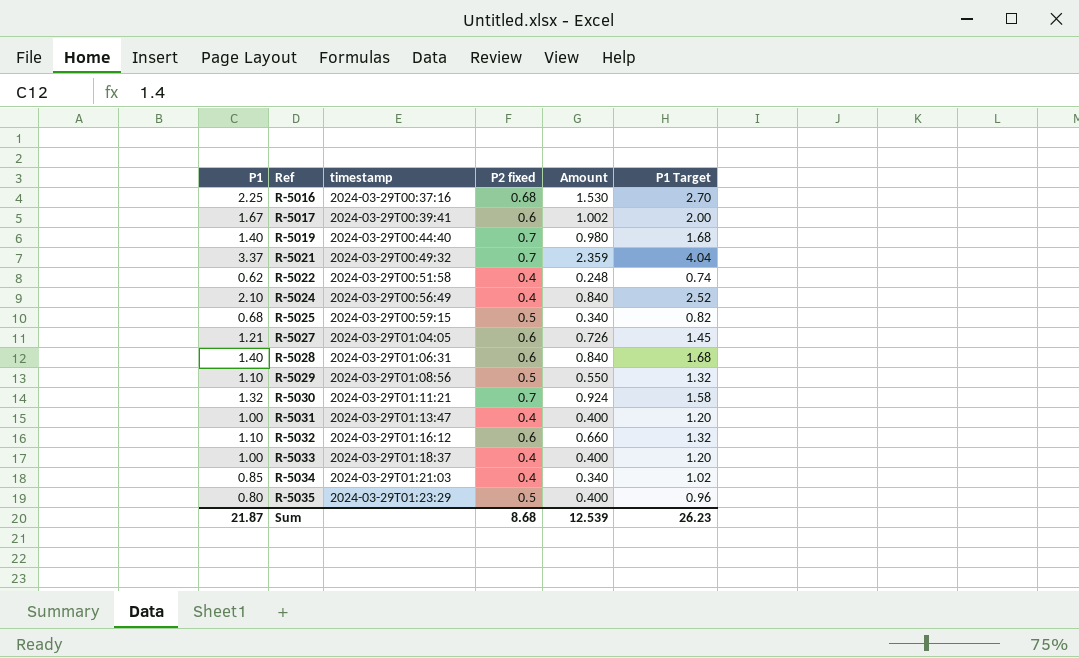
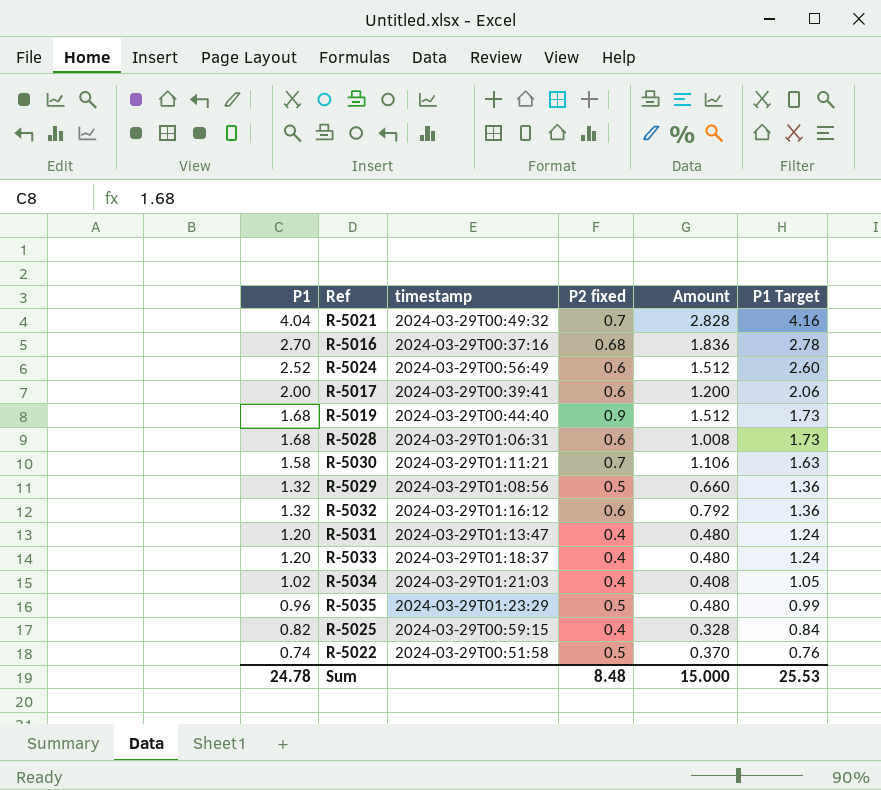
row order: Ref ascending -> P1 descending
column P1 Target | formula: [P1] * 1.2 -> [P1] * 1.03
row R-5027: 1.21 | 2024-03-29T01:04:05 | 0.6 | 0.726 | 1.45 -> none
R-5021 | P1: 3.37 -> 4.04
R-5021 | Amount: 2.359 -> 2.828
R-5016 | P1: 2.25 -> 2.70
R-5016 | Amount: 1.530 -> 1.836
R-5024 | P1: 2.10 -> 2.52
R-5024 | P2 fixed: 0.4 -> 0.6
R-5024 | Amount: 0.840 -> 1.512
R-5017 | P1: 1.67 -> 2.00
R-5017 | Amount: 1.002 -> 1.200
R-5019 | P1: 1.40 -> 1.68
R-5019 | P2 fixed: 0.7 -> 0.9
R-5019 | Amount: 0.980 -> 1.512
R-5028 | P1: 1.40 -> 1.68
R-5028 | Amount: 0.840 -> 1.008
R-5030 | P1: 1.32 -> 1.58
R-5030 | Amount: 0.924 -> 1.106
R-5029 | P1: 1.10 -> 1.32
R-5029 | Amount: 0.550 -> 0.660
R-5032 | P1: 1.10 -> 1.32
R-5032 | Amount: 0.660 -> 0.792
R-5031 | P1: 1.00 -> 1.20
R-5031 | Amount: 0.400 -> 0.480
R-5033 | P1: 1.00 -> 1.20
R-5033 | Amount: 0.400 -> 0.480
R-5034 | P1: 0.85 -> 1.02
R-5034 | Amount: 0.340 -> 0.408
R-5035 | P1: 0.80 -> 0.96
R-5035 | Amount: 0.400 -> 0.480
R-5025 | P1: 0.68 -> 0.82
R-5025 | P2 fixed: 0.5 -> 0.4
R-5025 | Amount: 0.340 -> 0.328
R-5022 | P1: 0.62 -> 0.74
R-5022 | P2 fixed: 0.4 -> 0.5
R-5022 | Amount: 0.248 -> 0.370
Sum | P1: 21.87 -> 24.78
Sum | P2 fixed: 8.68 -> 8.48
Sum | Amount: 12.539 -> 15.000
Sum | P1 Target: 26.23 -> 25.53

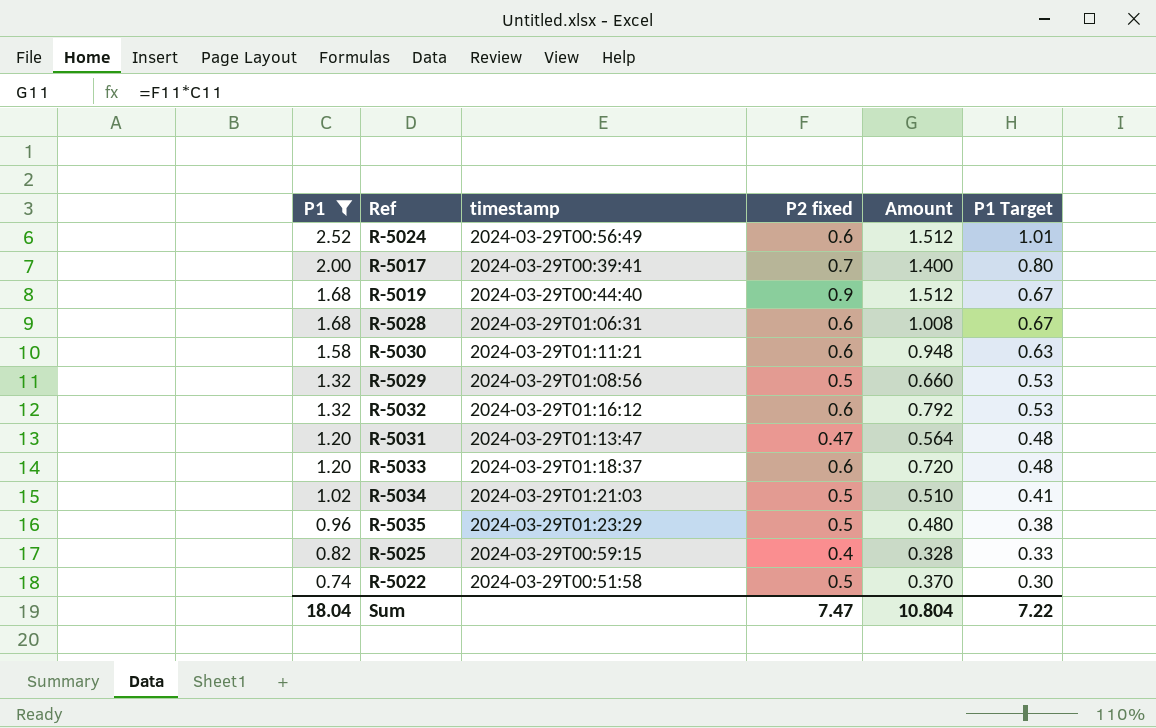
filter: none -> P1 <= 2.52
column P1 Target | formula: [P1] * 1.03 -> [P1] * 0.4
R-5017 | P2 fixed: 0.6 -> 0.7
R-5017 | Amount: 1.200 -> 1.400
R-5030 | P2 fixed: 0.7 -> 0.6
R-5030 | Amount: 1.106 -> 0.948
R-5031 | P2 fixed: 0.4 -> 0.47
R-5031 | Amount: 0.480 -> 0.564
R-5033 | P2 fixed: 0.4 -> 0.6
R-5033 | Amount: 0.480 -> 0.720
R-5034 | P2 fixed: 0.4 -> 0.5
R-5034 | Amount: 0.408 -> 0.510
Sum | P1: 24.78 -> 18.04
Sum | P2 fixed: 8.48 -> 7.47
Sum | Amount: 15.000 -> 10.804
Sum | P1 Target: 25.53 -> 7.22

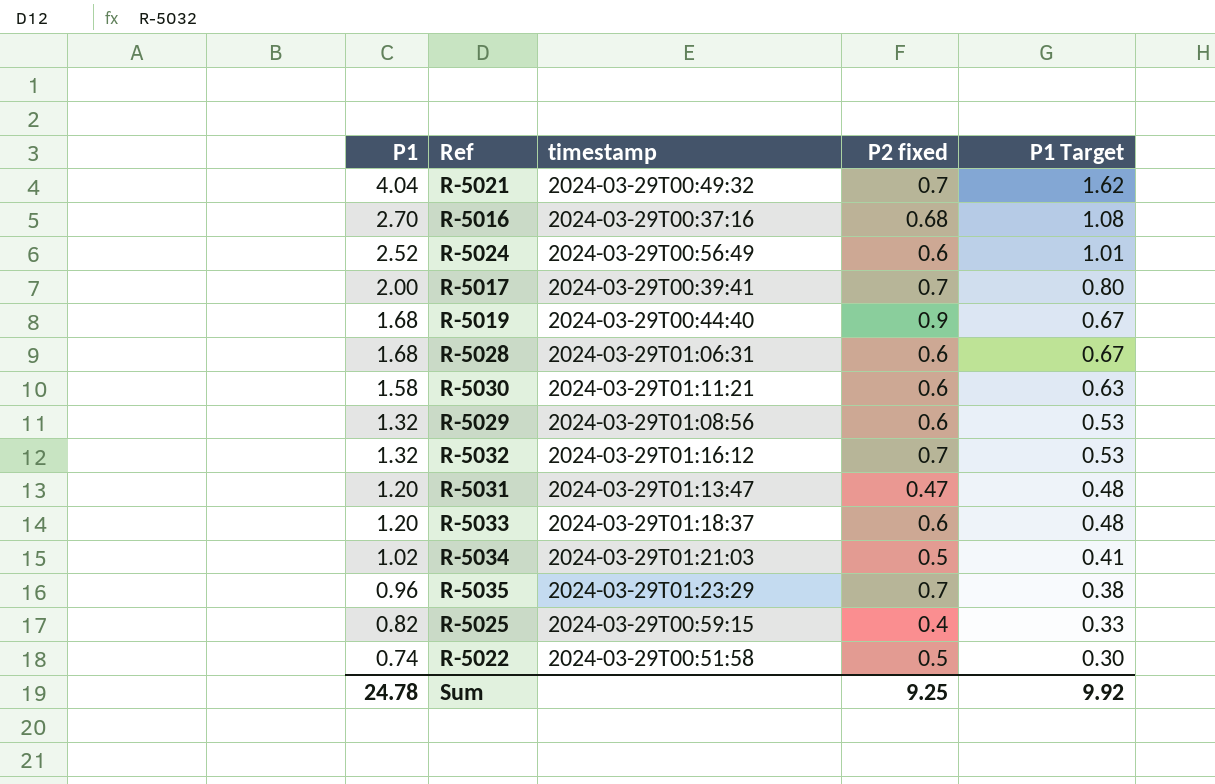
filter: P1 <= 2.52 -> none
column Amount | formula: [P1] * [P2 fixed] -> none
R-5029 | P2 fixed: 0.5 -> 0.6
R-5032 | P2 fixed: 0.6 -> 0.7
R-5035 | P2 fixed: 0.5 -> 0.7
Sum | P1: 18.04 -> 24.78
Sum | P2 fixed: 7.47 -> 9.25
Sum | P1 Target: 7.22 -> 9.92

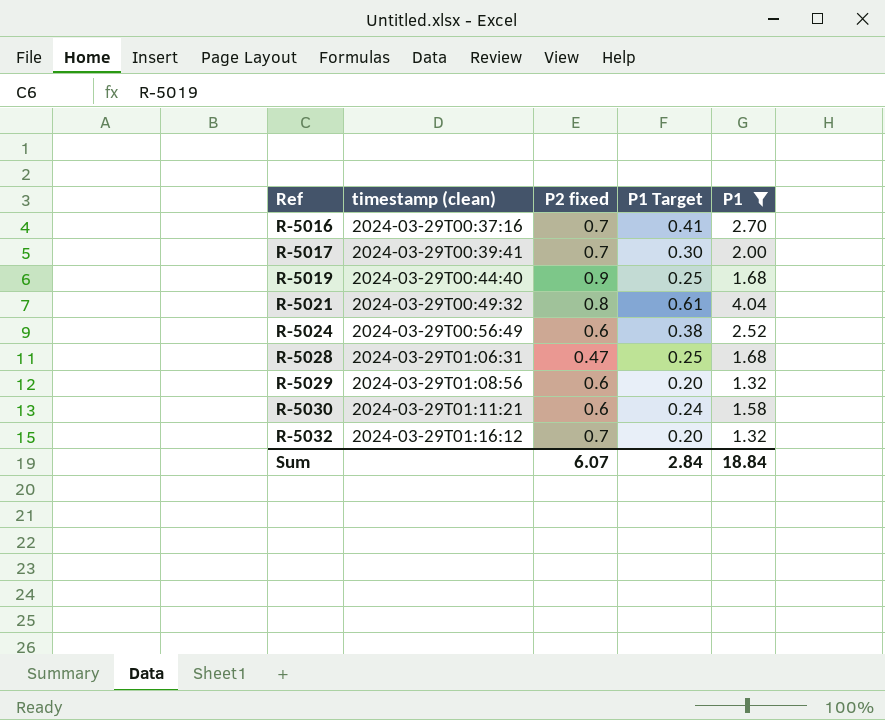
filter: none -> P1 >= 1.32
row order: P1 descending -> Ref ascending
column name: timestamp -> timestamp (clean)
column P1 Target | formula: [P1] * 0.4 -> [P1] * 0.15
column P1 | position: 1 -> 5
R-5016 | P2 fixed: 0.68 -> 0.7
R-5021 | P2 fixed: 0.7 -> 0.8
R-5028 | P2 fixed: 0.6 -> 0.47
Sum | P2 fixed: 9.25 -> 6.07
Sum | P1 Target: 9.92 -> 2.84
Sum | P1: 24.78 -> 18.84

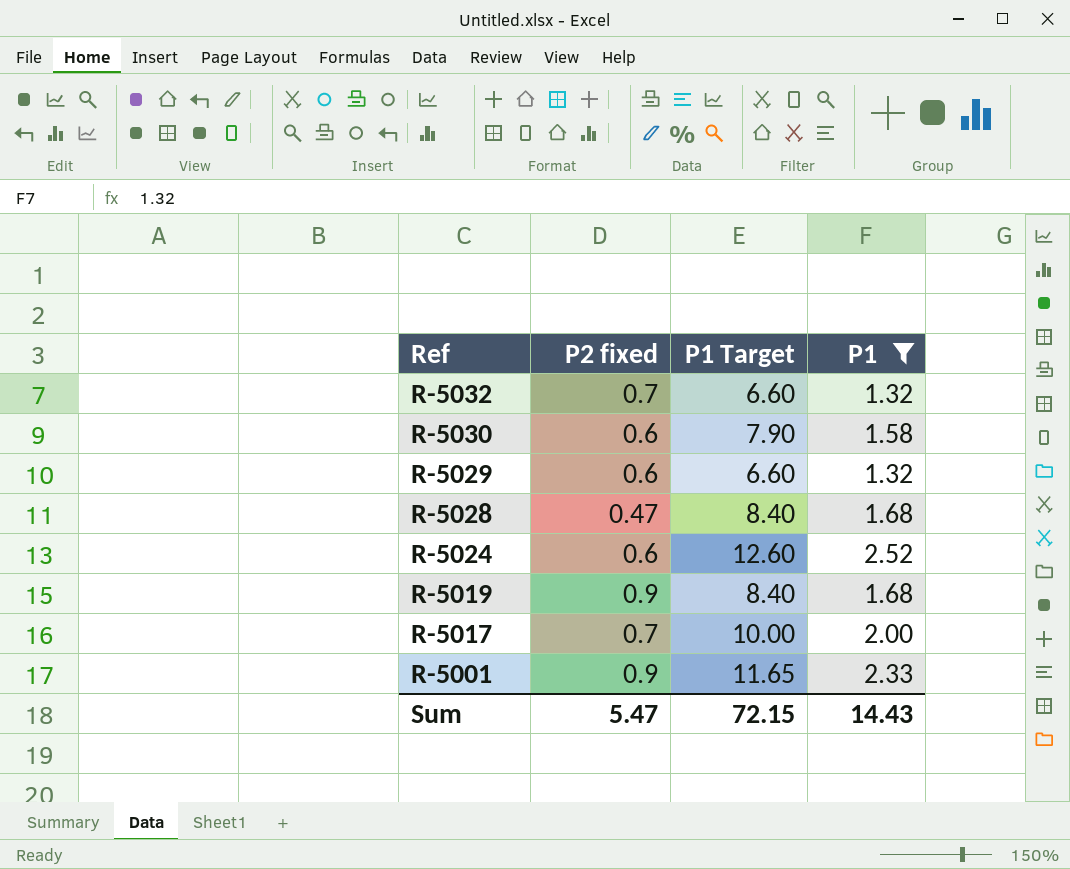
row order: Ref ascending -> Ref descending
column timestamp (clean) | position: 2 -> none
column P1 Target | formula: [P1] * 0.15 -> [P1] * 5
row R-5016: 2024-03-29T00:37:16 | 0.7 | 0.41 | 2.70 -> none
row R-5021: 2024-03-29T00:49:32 | 0.8 | 0.61 | 4.04 -> none
row R-5001: none -> 0.9 | 11.65 | 2.33
Sum | P2 fixed: 6.07 -> 5.47
Sum | P1 Target: 2.84 -> 72.15
Sum | P1: 18.84 -> 14.43

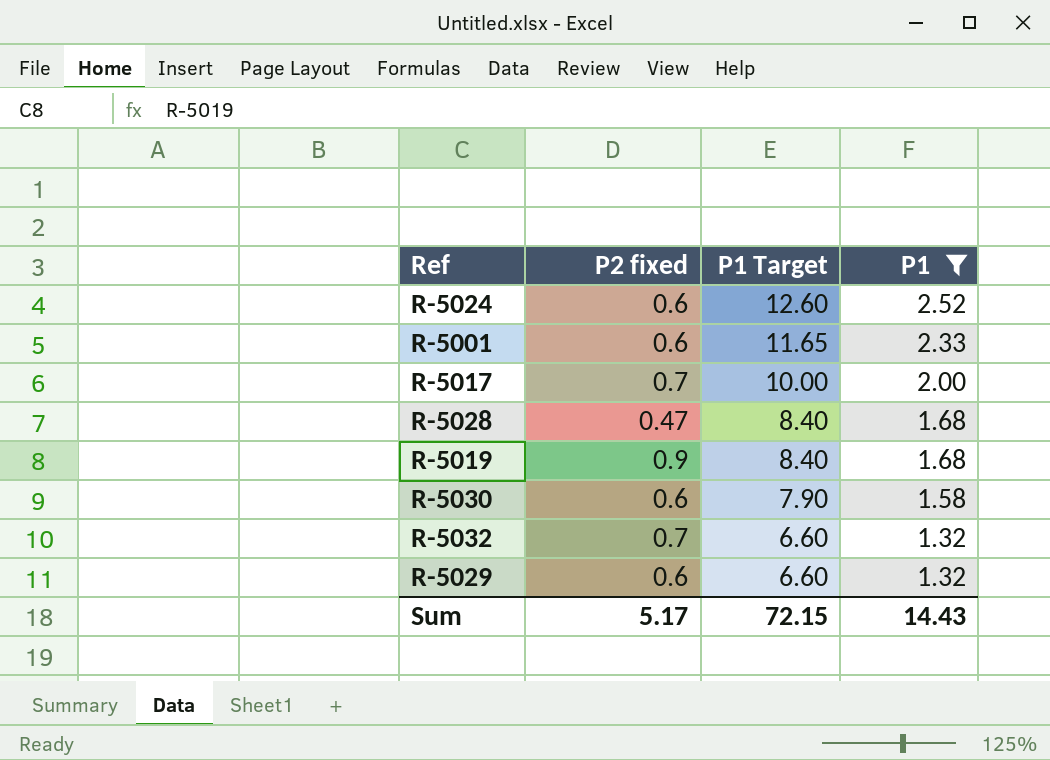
row order: Ref descending -> P1 Target descending
R-5001 | P2 fixed: 0.9 -> 0.6
Sum | P2 fixed: 5.47 -> 5.17

